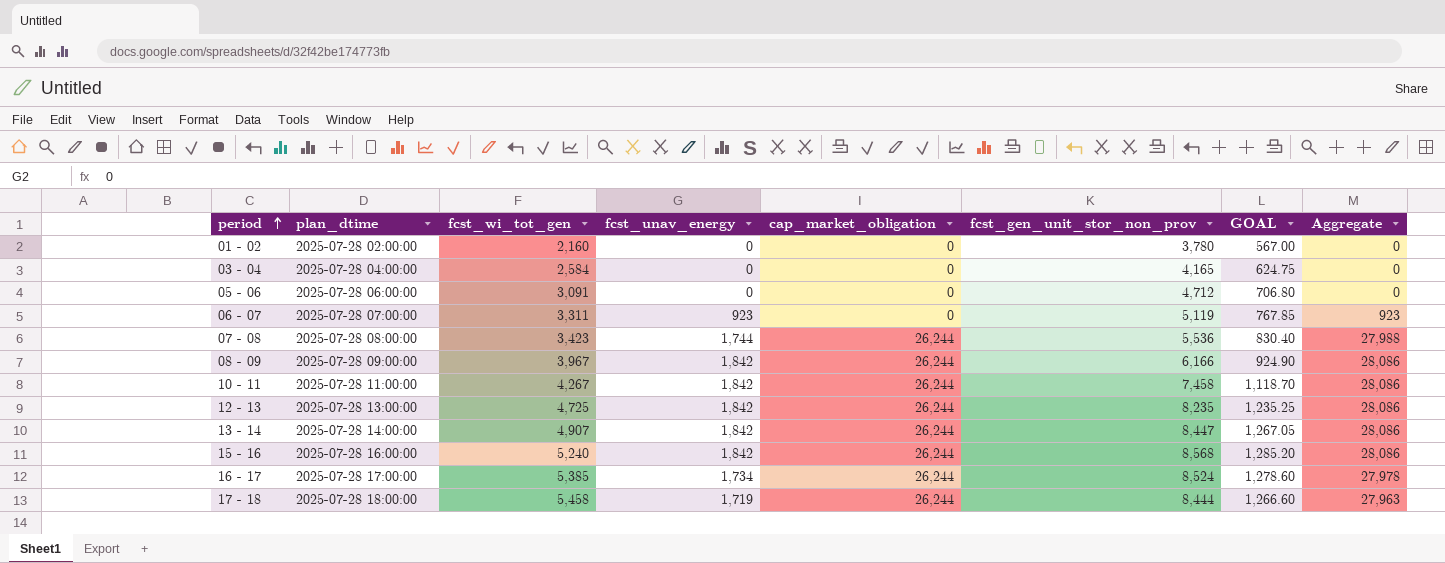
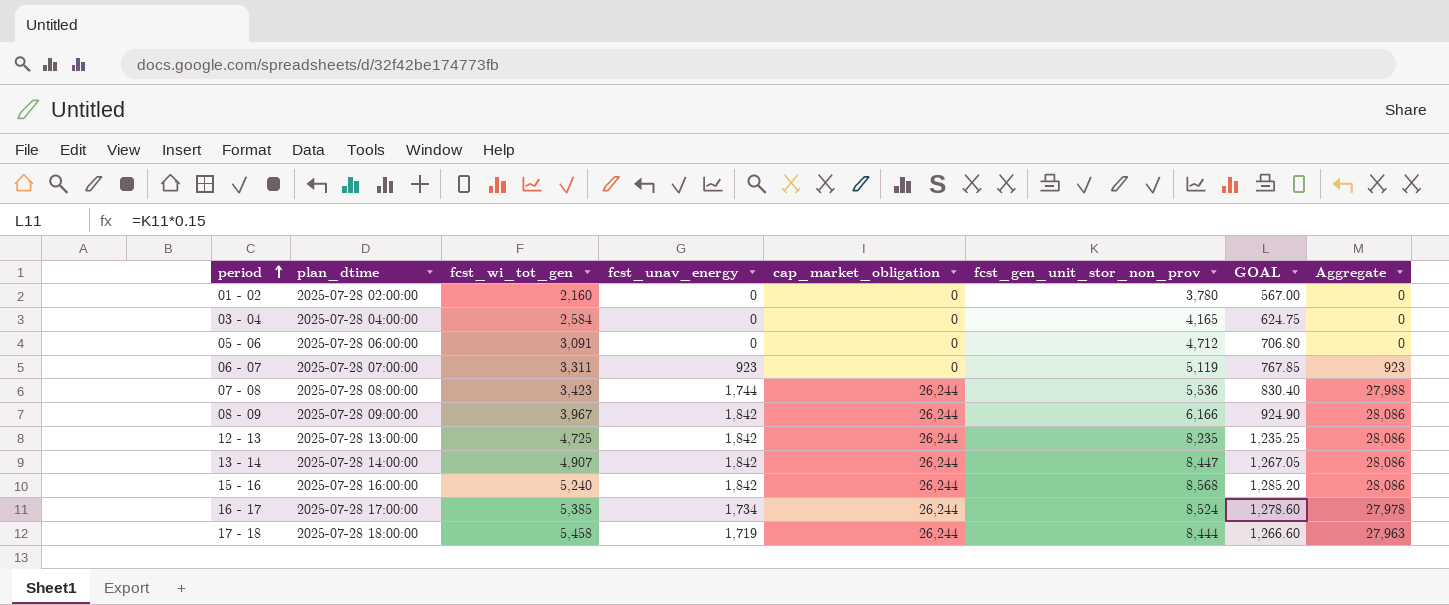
row 10 - 11: 2025-07-28 11:00:00 | 4,267 | 1,842 | 26,244 | 7,458 | 1,118.70 | 28,086 -> none

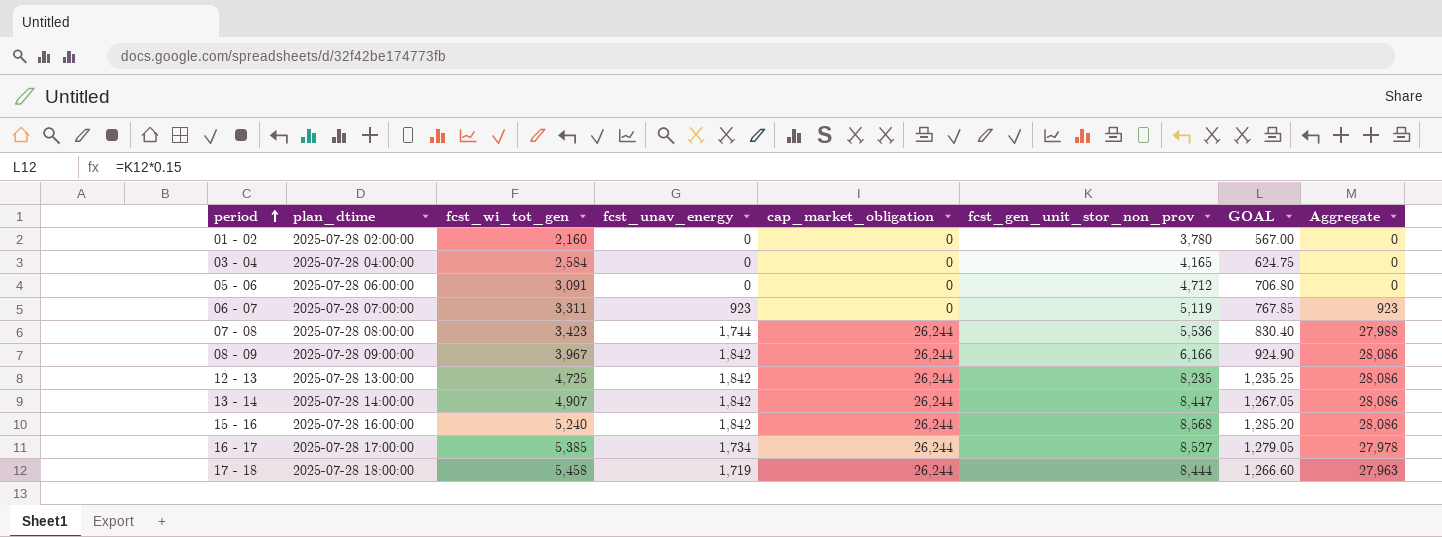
16 - 17 | fcst_gen_unit_stor_non_prov: 8,524 -> 8,527
16 - 17 | GOAL: 1,278.60 -> 1,279.05

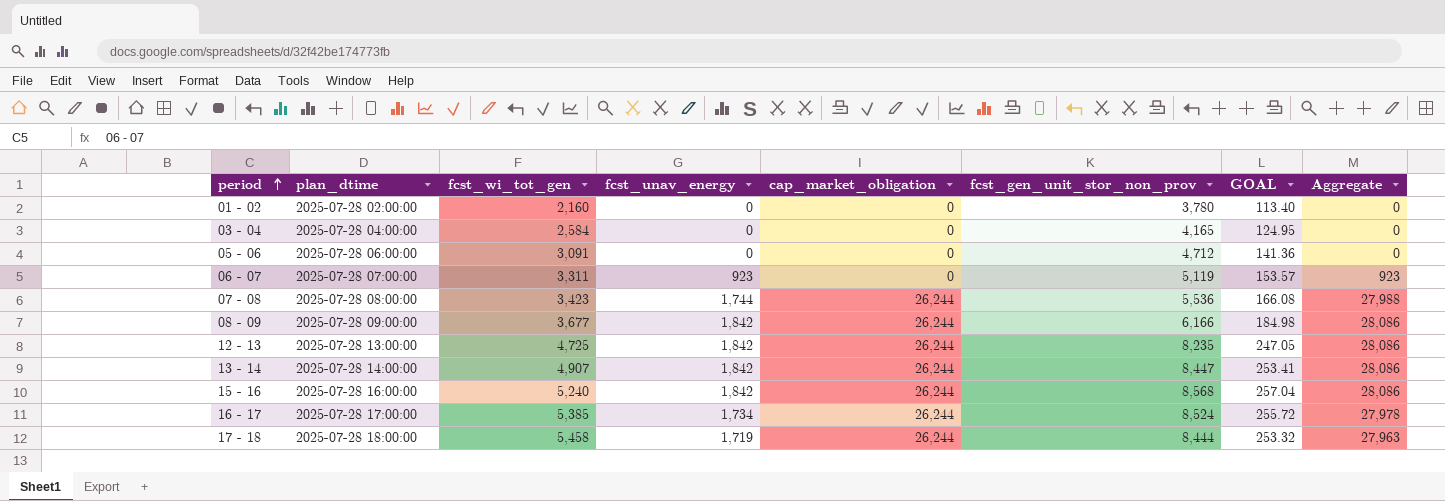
column GOAL | formula: [fcst_gen_unit_stor_non_prov] * 0.15 -> [fcst_gen_unit_stor_non_prov] * 0.03
08 - 09 | fcst_wi_tot_gen: 3,967 -> 3,677
16 - 17 | fcst_gen_unit_stor_non_prov: 8,527 -> 8,524

